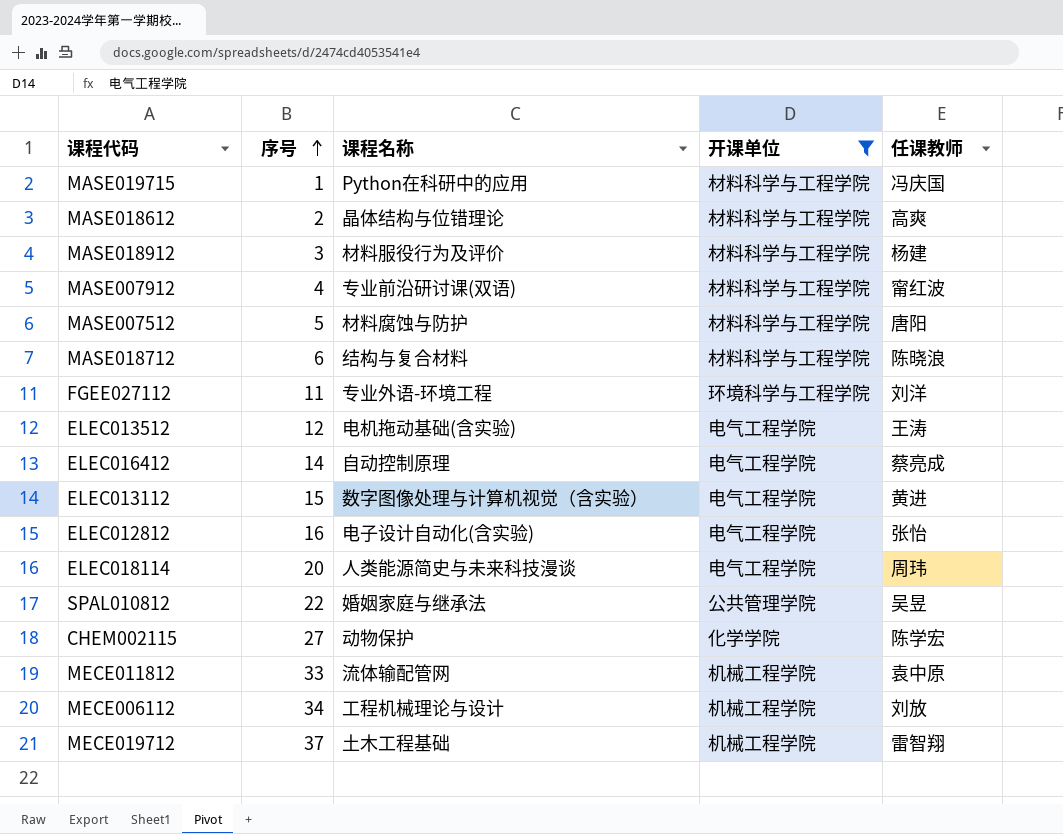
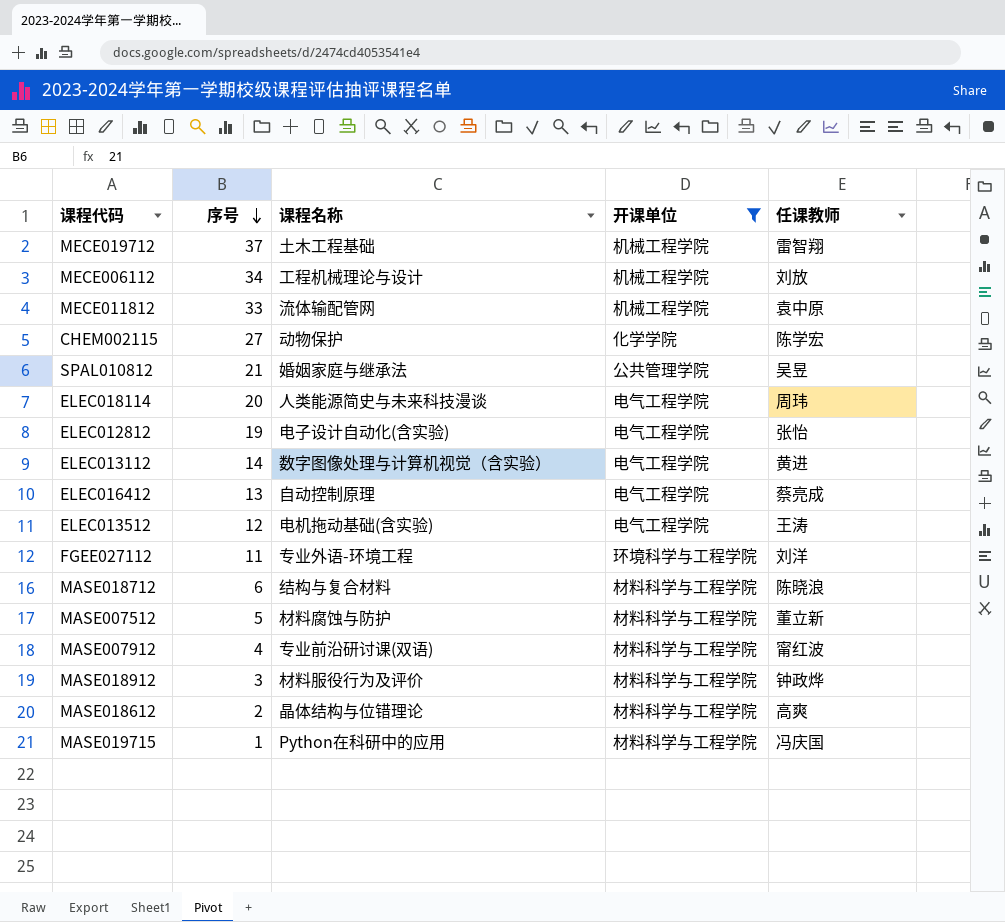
row order: 序号 ascending -> 序号 descending
SPAL010812 | 序号: 22 -> 21
ELEC012812 | 序号: 16 -> 19
ELEC013112 | 序号: 15 -> 14
ELEC016412 | 序号: 14 -> 13
MASE007512 | 任课教师: 唐阳 -> 董立新
MASE018912 | 任课教师: 杨建 -> 钟政烨

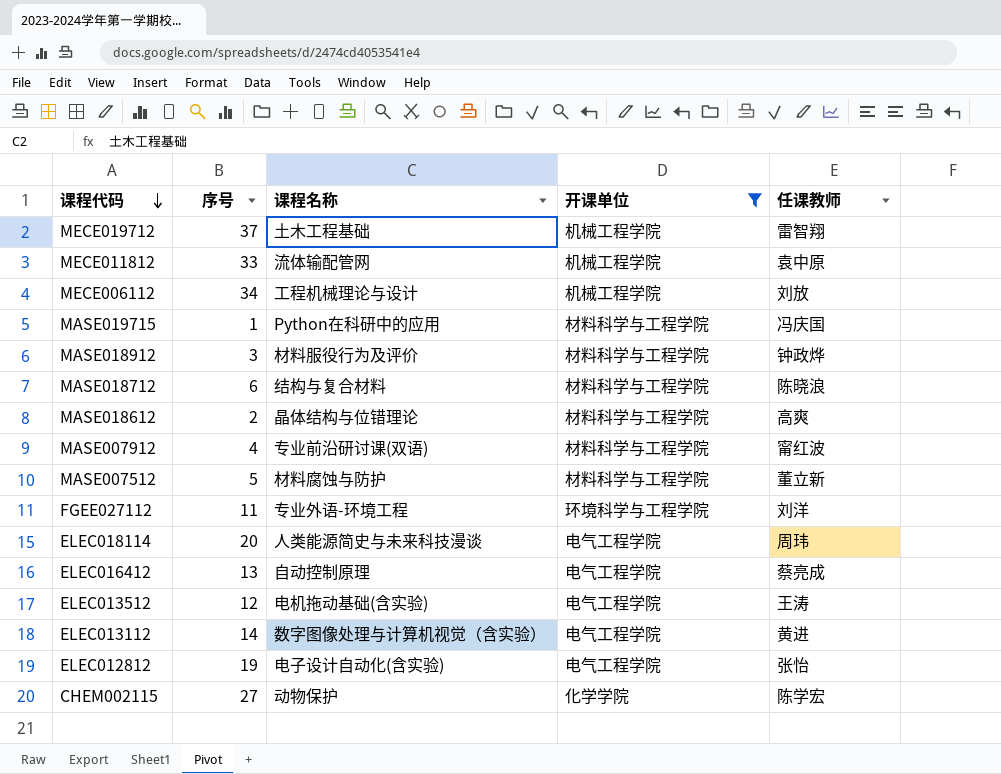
row order: 序号 descending -> 课程代码 descending
row SPAL010812: 21 | 婚姻家庭与继承法 | 公共管理学院 | 吴昱 -> none

